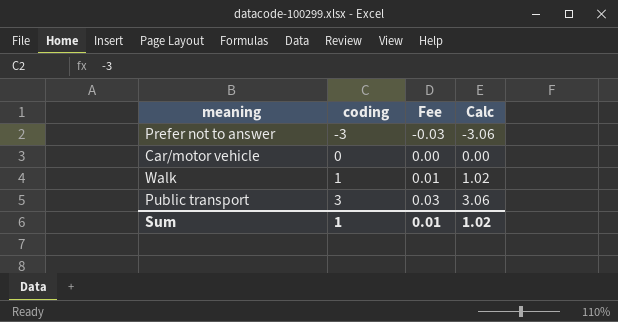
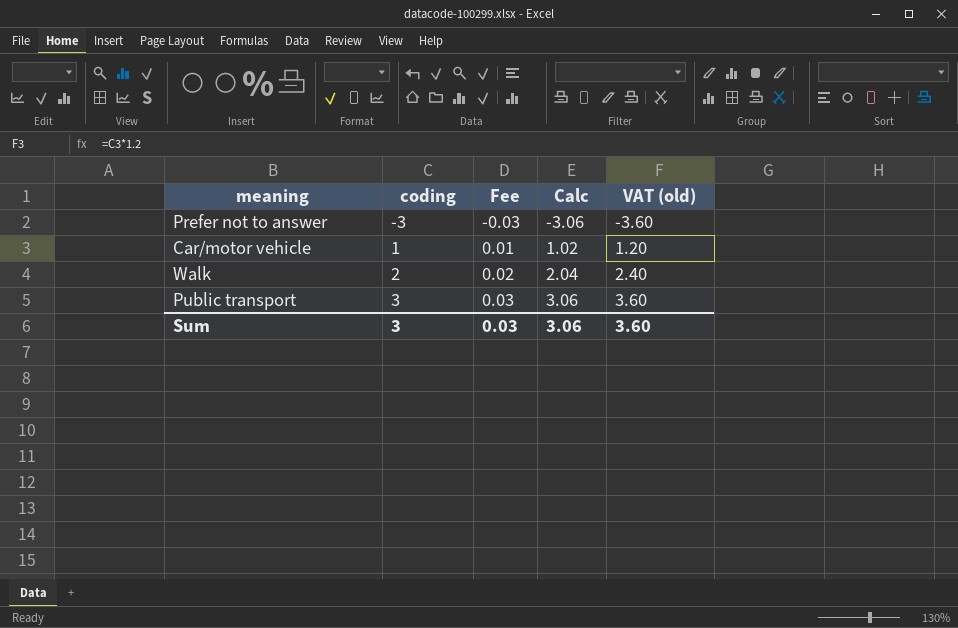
column VAT (old) | formula: none -> [coding] * 1.2
Car/motor vehicle | coding: 0 -> 1
Car/motor vehicle | Fee: 0.00 -> 0.01
Car/motor vehicle | Calc: 0.00 -> 1.02
Walk | coding: 1 -> 2
Walk | Fee: 0.01 -> 0.02
Walk | Calc: 1.02 -> 2.04
Sum | coding: 1 -> 3
Sum | Fee: 0.01 -> 0.03
Sum | Calc: 1.02 -> 3.06

